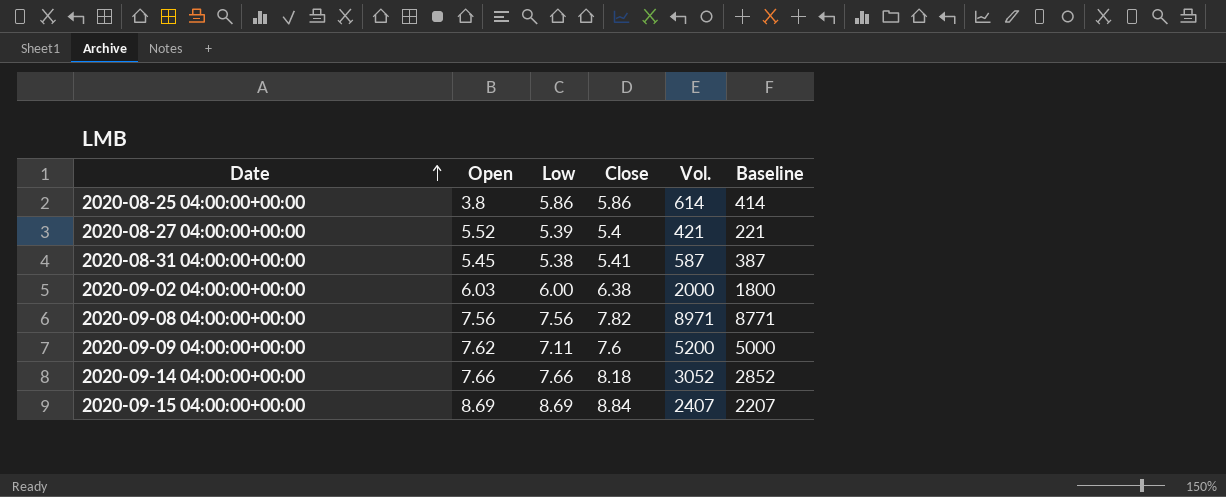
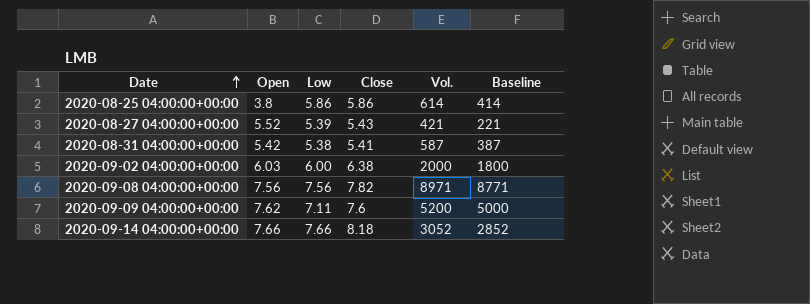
row 2020-09-15 04:00:00+00:00: 8.69 | 8.69 | 8.84 | 2407 | 2207 -> none
2020-08-27 04:00:00+00:00 | Close: 5.4 -> 5.43
2020-08-31 04:00:00+00:00 | Open: 5.45 -> 5.42

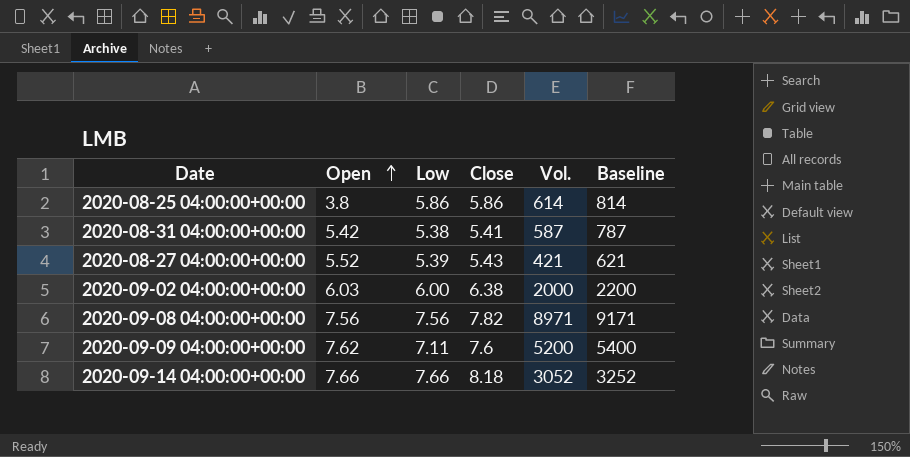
row order: Date ascending -> Open ascending
column Baseline | formula: [Vol.] - 200 -> [Vol.] + 200

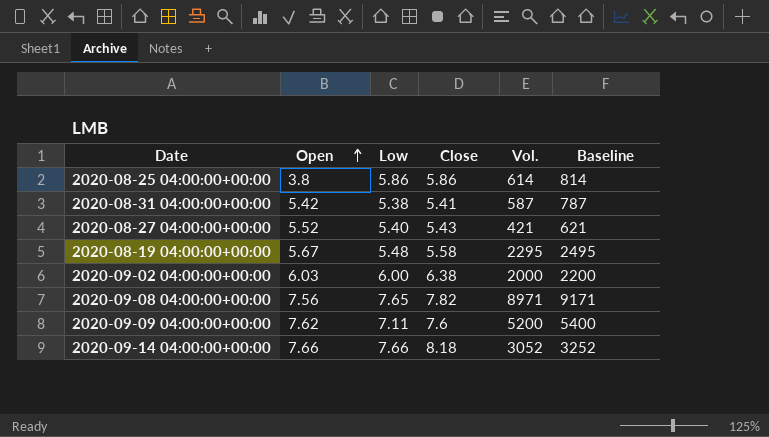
2020-08-27 04:00:00+00:00 | Low: 5.39 -> 5.40
row 2020-08-19 04:00:00+00:00: none -> 5.67 | 5.48 | 5.58 | 2295 | 2495
2020-09-08 04:00:00+00:00 | Low: 7.56 -> 7.65

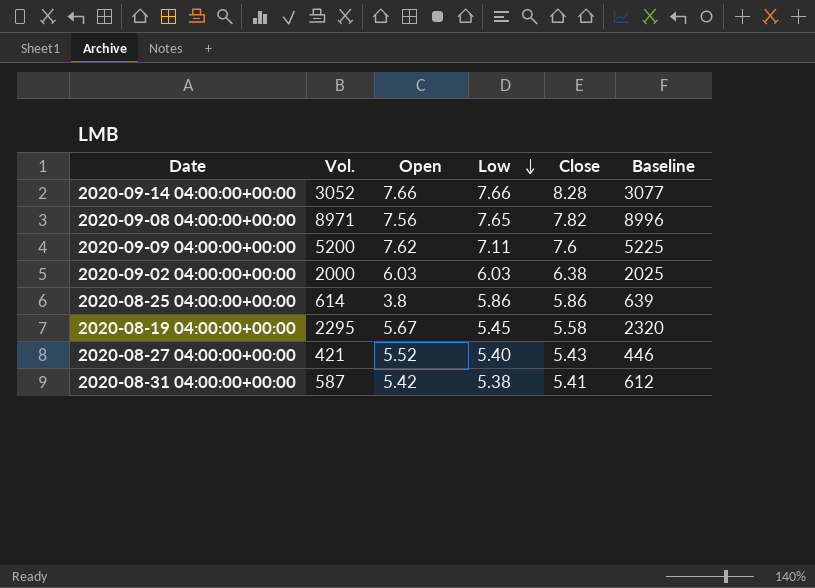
row order: Open ascending -> Low descending
column Vol. | position: 5 -> 2
column Baseline | formula: [Vol.] + 200 -> [Vol.] + 25
2020-09-14 04:00:00+00:00 | Close: 8.18 -> 8.28
2020-09-02 04:00:00+00:00 | Low: 6.00 -> 6.03
2020-08-19 04:00:00+00:00 | Low: 5.48 -> 5.45

